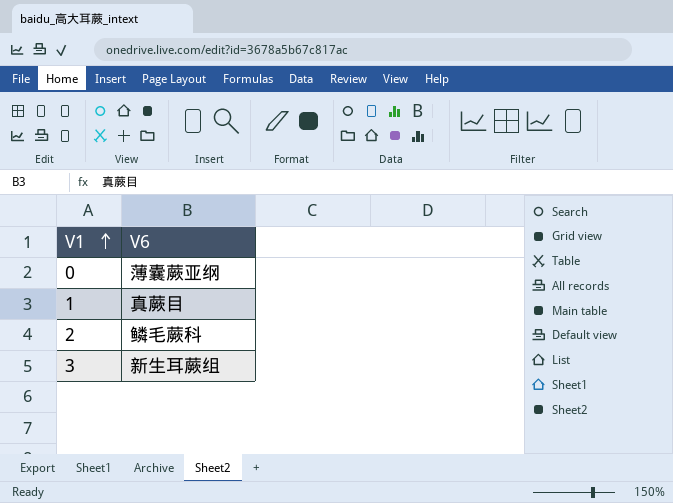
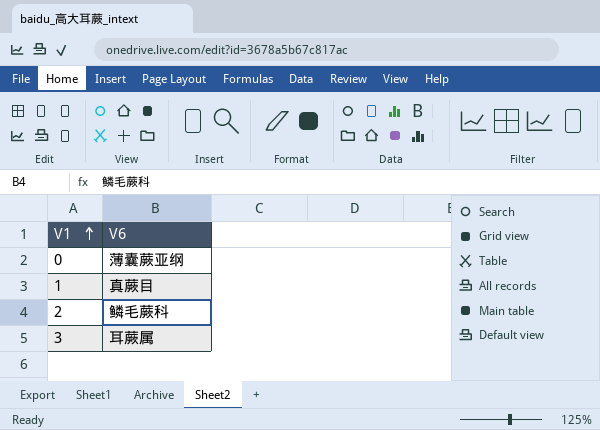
3 | V6: 新生耳蕨组 -> 耳蕨属

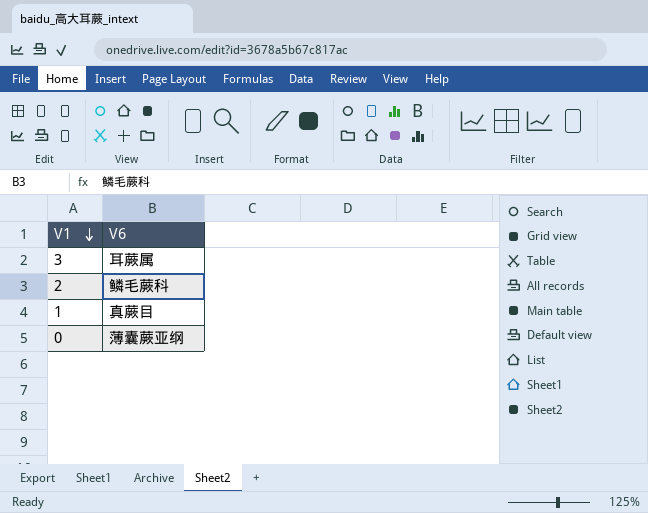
row order: V1 ascending -> V1 descending

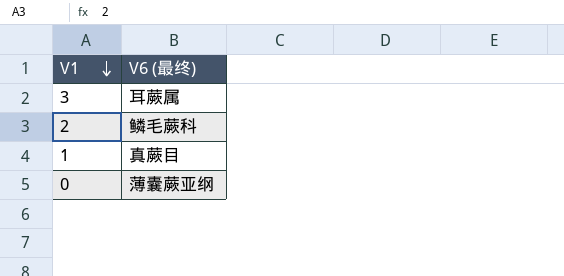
column name: V6 -> V6 (最终)

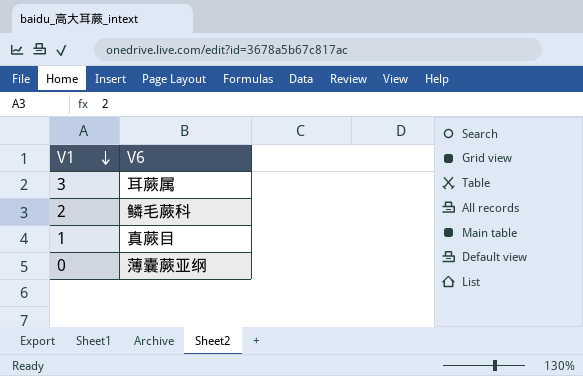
column name: V6 (最终) -> V6

